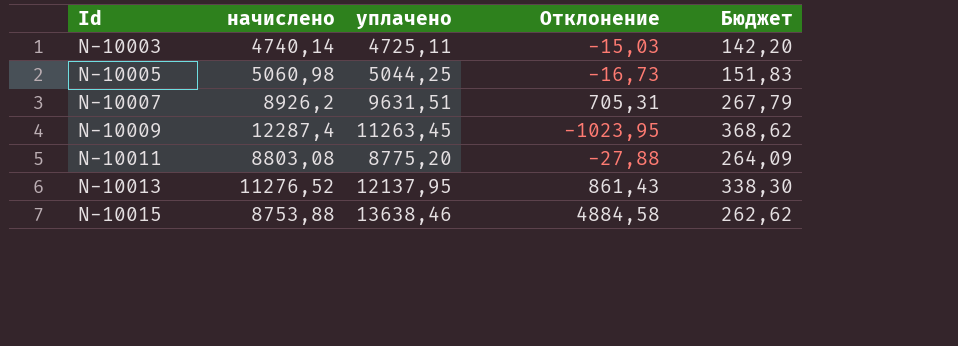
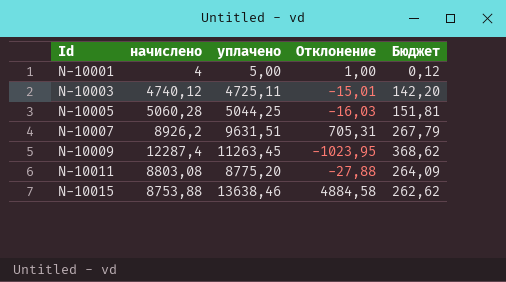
row N-10013: 11276,52 | 12137,95 | 861,43 | 338,30 -> none
row N-10001: none -> 4 | 5,00 | 1,00 | 0,12
N-10003 | начислено: 4740,14 -> 4740,12
N-10003 | Отклонение: -15,03 -> -15,01
N-10005 | начислено: 5060,98 -> 5060,28
N-10005 | Отклонение: -16,73 -> -16,03
N-10005 | Бюджет: 151,83 -> 151,81

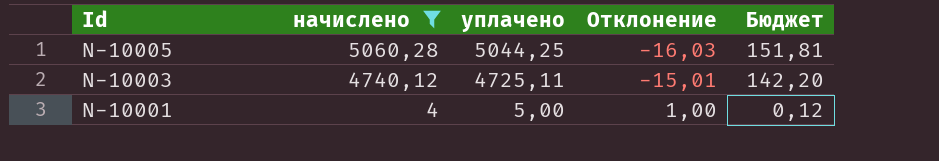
filter: none -> начислено <= 5060,28
row order: Id ascending -> Id descending

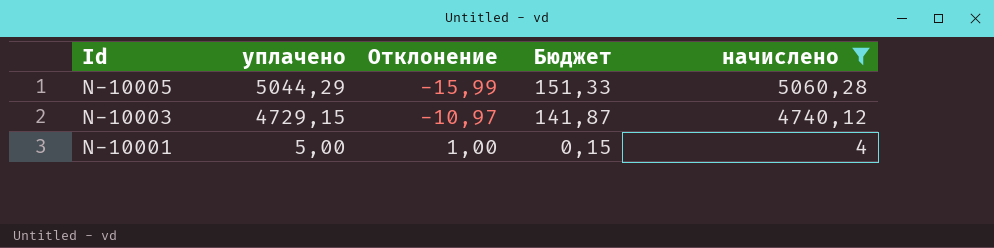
column Бюджет | formula: [начислено] * 0,03 -> [уплачено] * 0,03
column начислено | position: 2 -> 5
N-10005 | уплачено: 5044,25 -> 5044,29
N-10005 | Отклонение: -16,03 -> -15,99
N-10003 | уплачено: 4725,11 -> 4729,15
N-10003 | Отклонение: -15,01 -> -10,97

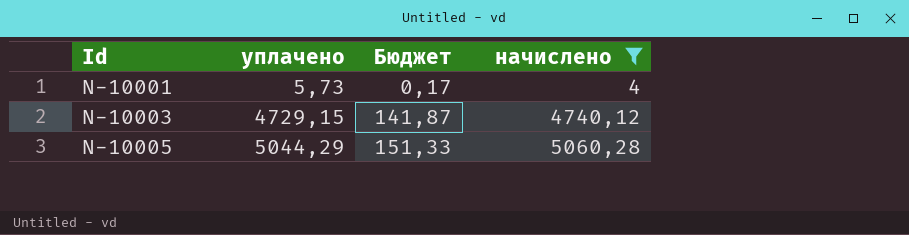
row order: Id descending -> Id ascending
column Отклонение | formula: [уплачено] - [начислено] -> none
N-10001 | уплачено: 5,00 -> 5,73
N-10001 | Бюджет: 0,15 -> 0,17

